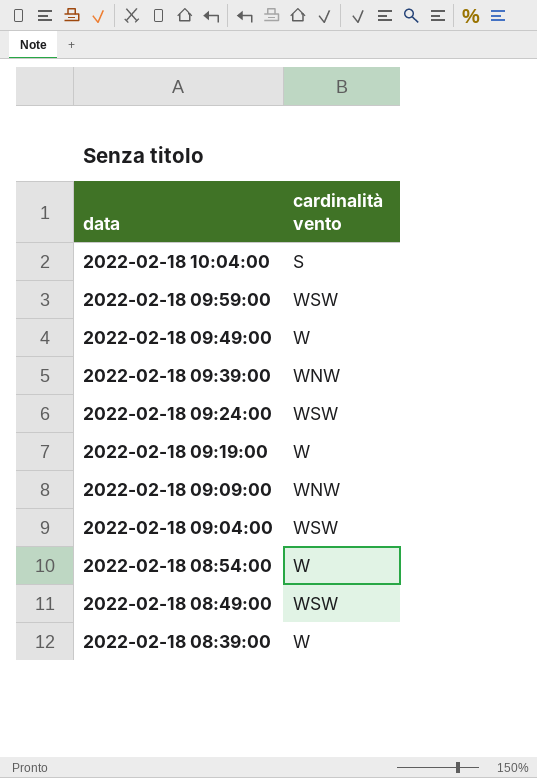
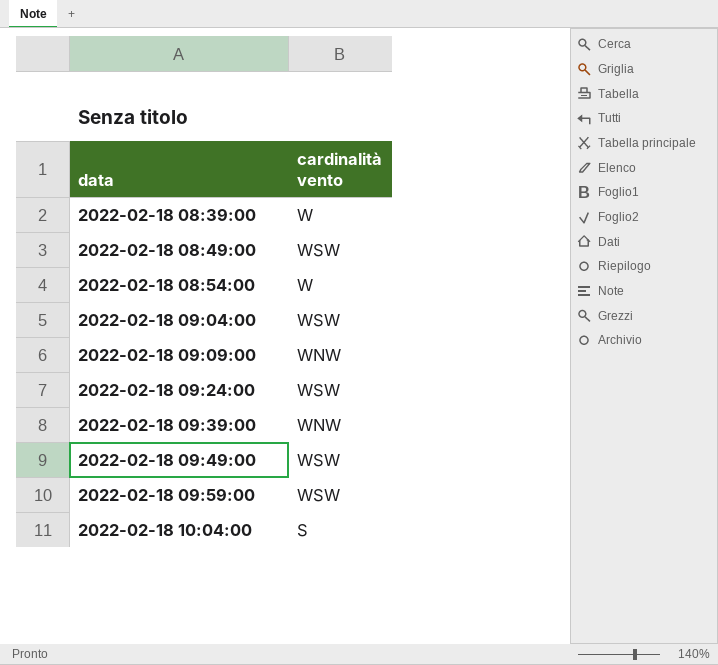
row order: data descending -> data ascending
row 2022-02-18 09:19:00: W -> none
2022-02-18 09:49:00 | cardinalità vento: W -> WSW

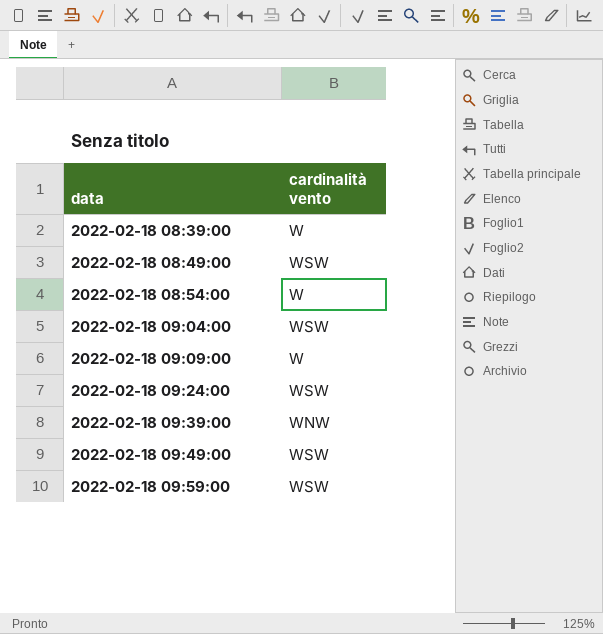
row 2022-02-18 10:04:00: S -> none
2022-02-18 09:09:00 | cardinalità vento: WNW -> W

